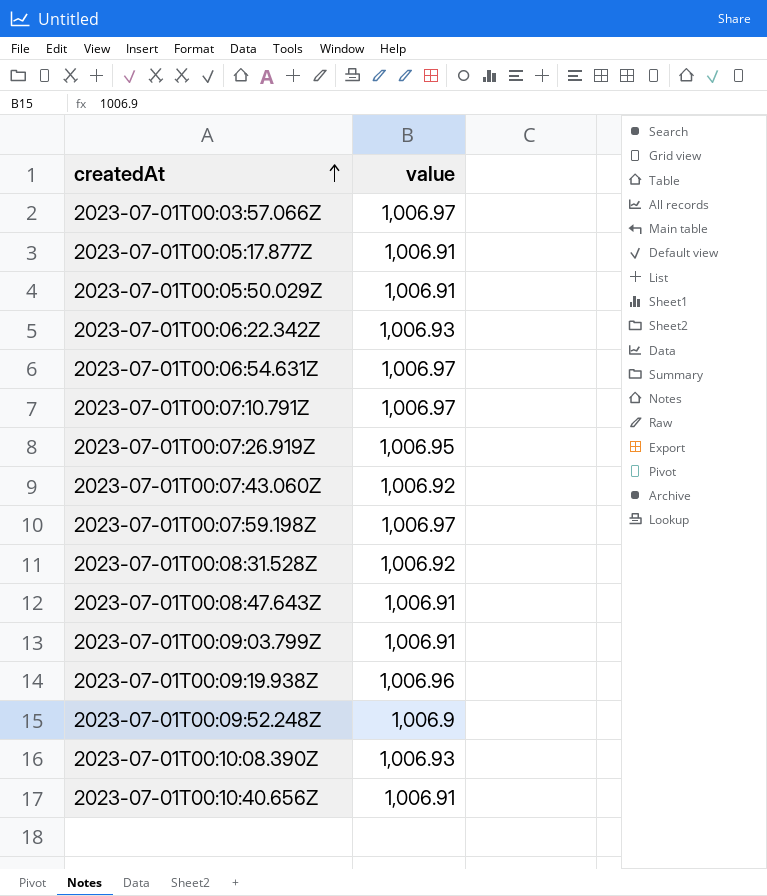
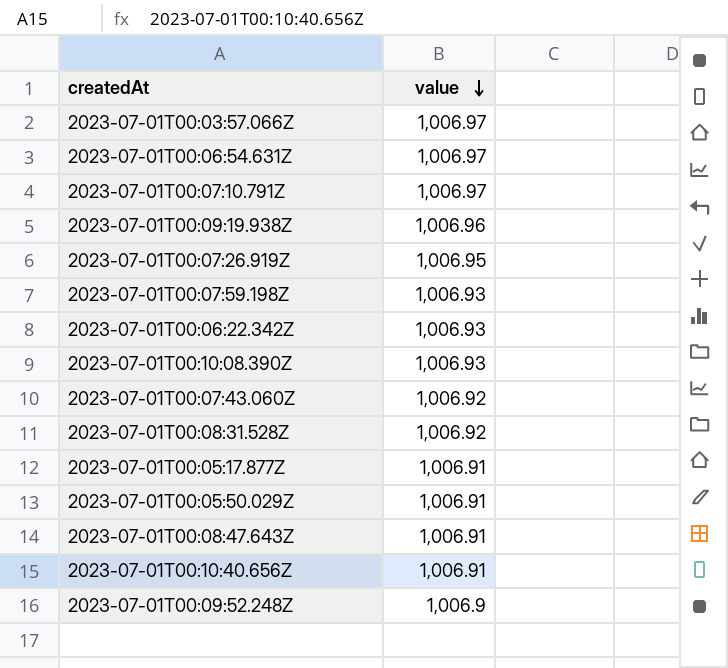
row order: createdAt ascending -> value descending
row 2023-07-01T00:09:03.799Z: 1,006.91 -> none
2023-07-01T00:07:59.198Z | value: 1,006.97 -> 1,006.93

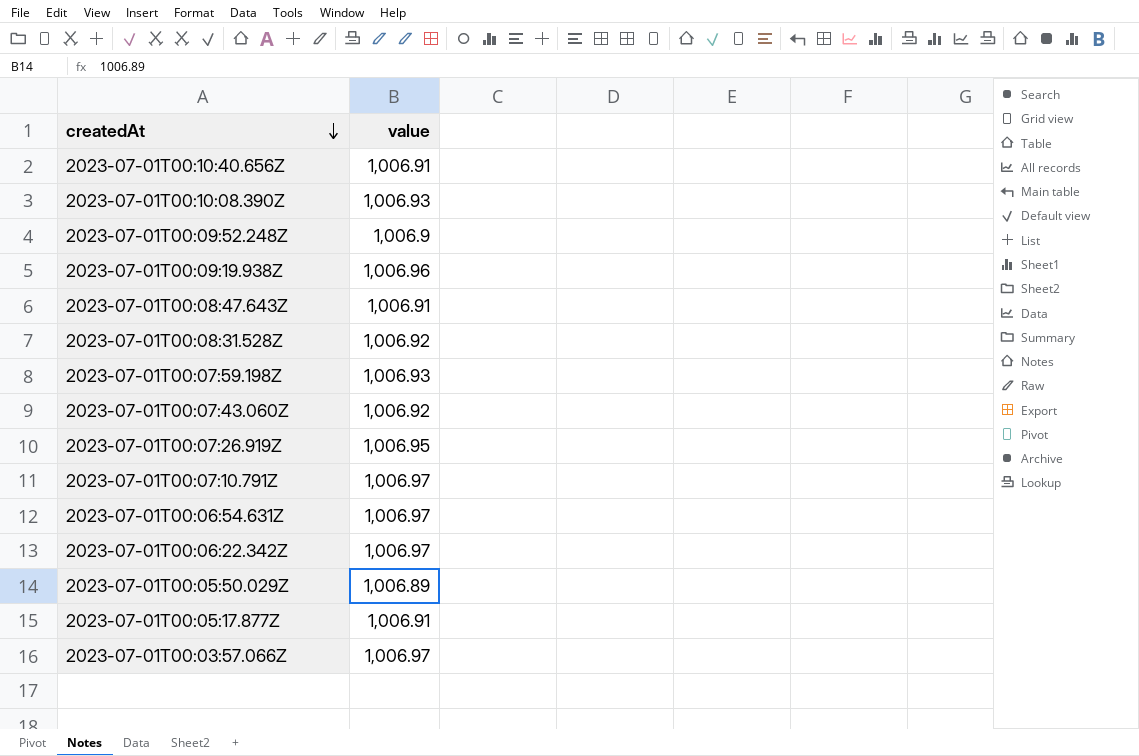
row order: value descending -> createdAt descending
2023-07-01T00:06:22.342Z | value: 1,006.93 -> 1,006.97
2023-07-01T00:05:50.029Z | value: 1,006.91 -> 1,006.89

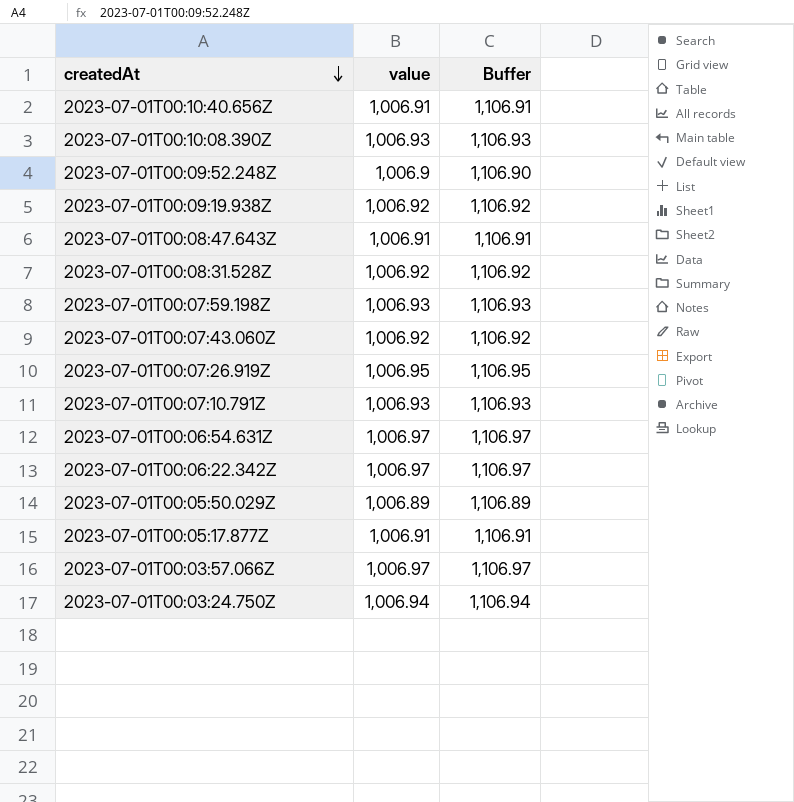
column Buffer | formula: none -> [value] + 100
2023-07-01T00:09:19.938Z | value: 1,006.96 -> 1,006.92
2023-07-01T00:07:10.791Z | value: 1,006.97 -> 1,006.93
row 2023-07-01T00:03:24.750Z: none -> 1,006.94 | 1,106.94

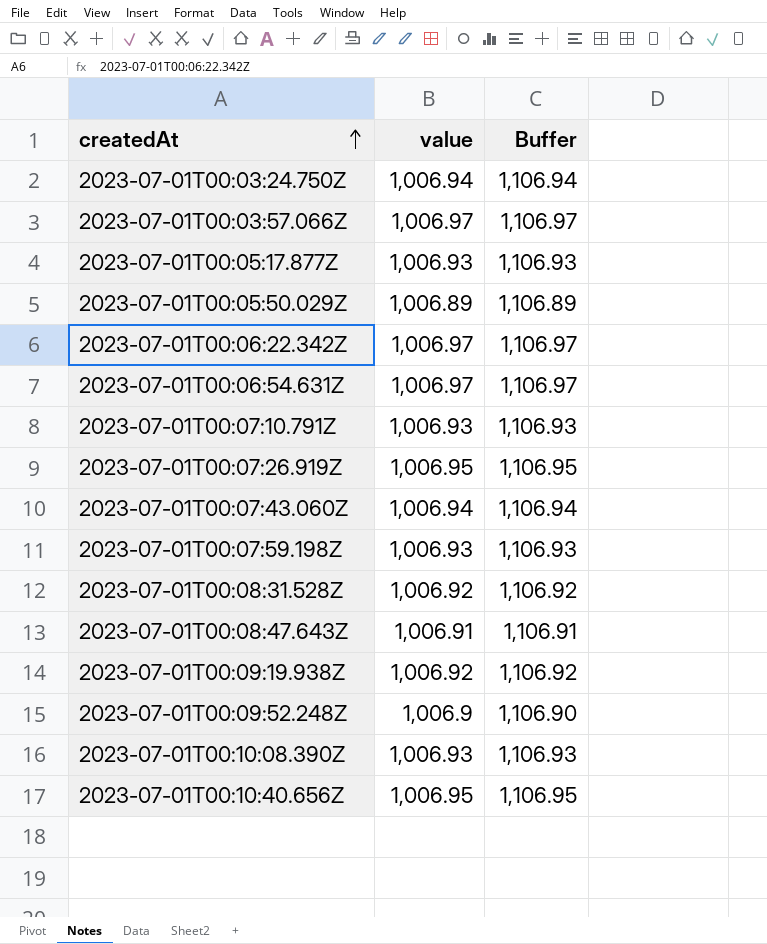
row order: createdAt descending -> createdAt ascending
2023-07-01T00:05:17.877Z | value: 1,006.91 -> 1,006.93
2023-07-01T00:05:17.877Z | Buffer: 1,106.91 -> 1,106.93
2023-07-01T00:07:43.060Z | value: 1,006.92 -> 1,006.94
2023-07-01T00:07:43.060Z | Buffer: 1,106.92 -> 1,106.94
2023-07-01T00:10:40.656Z | value: 1,006.91 -> 1,006.95
2023-07-01T00:10:40.656Z | Buffer: 1,106.91 -> 1,106.95

